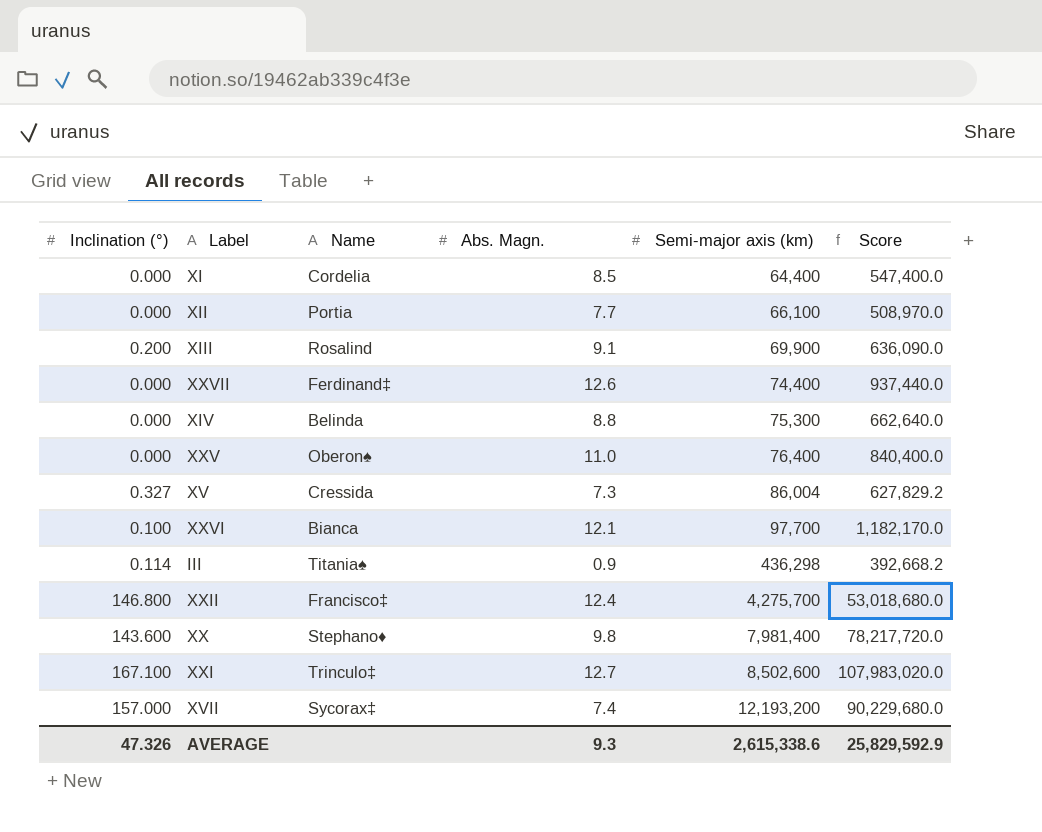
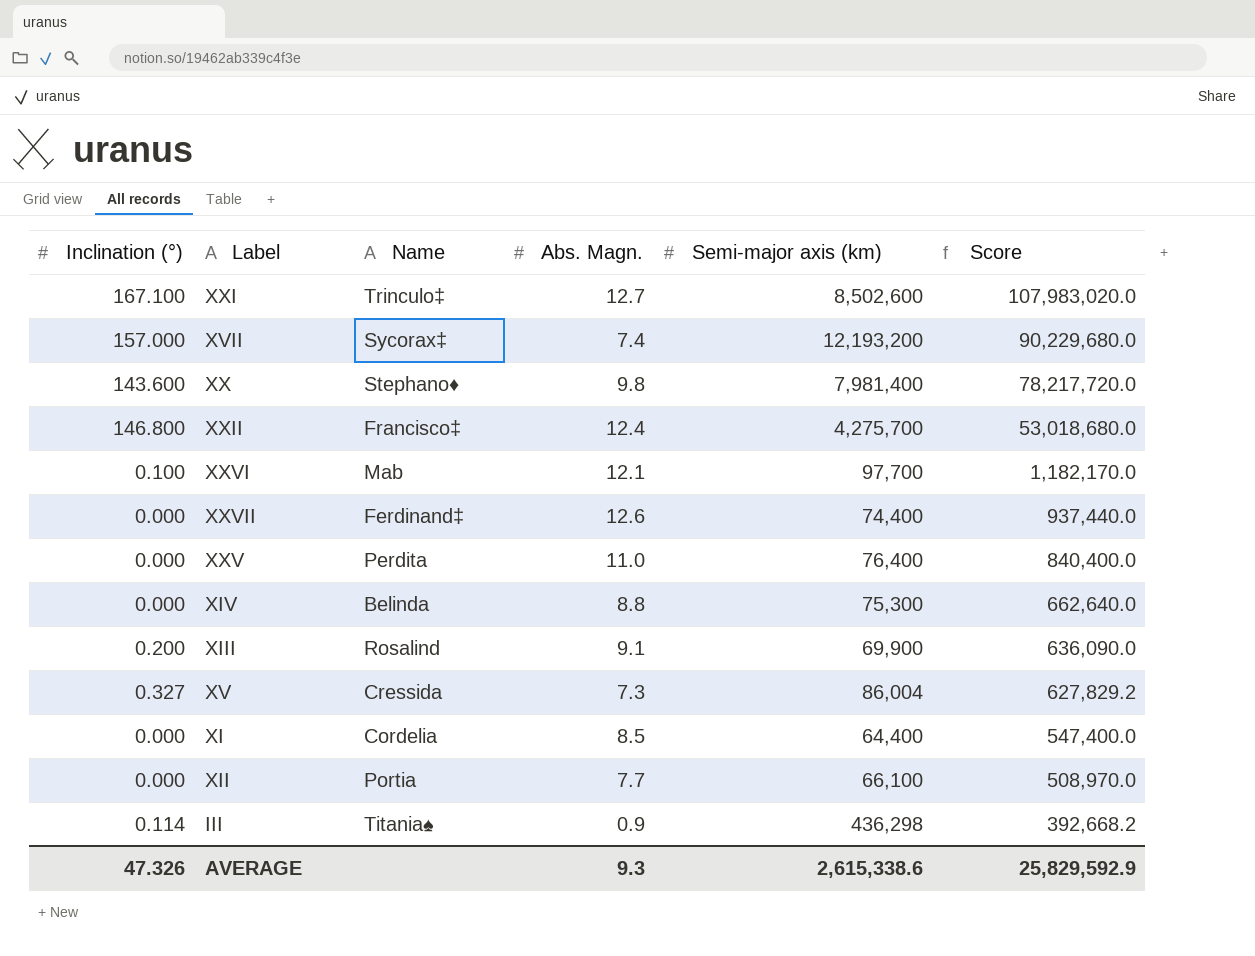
row order: Semi-major axis (km) ascending -> Score descending
XXVI | Name: Bianca -> Mab
XXV | Name: Oberon♠ -> Perdita

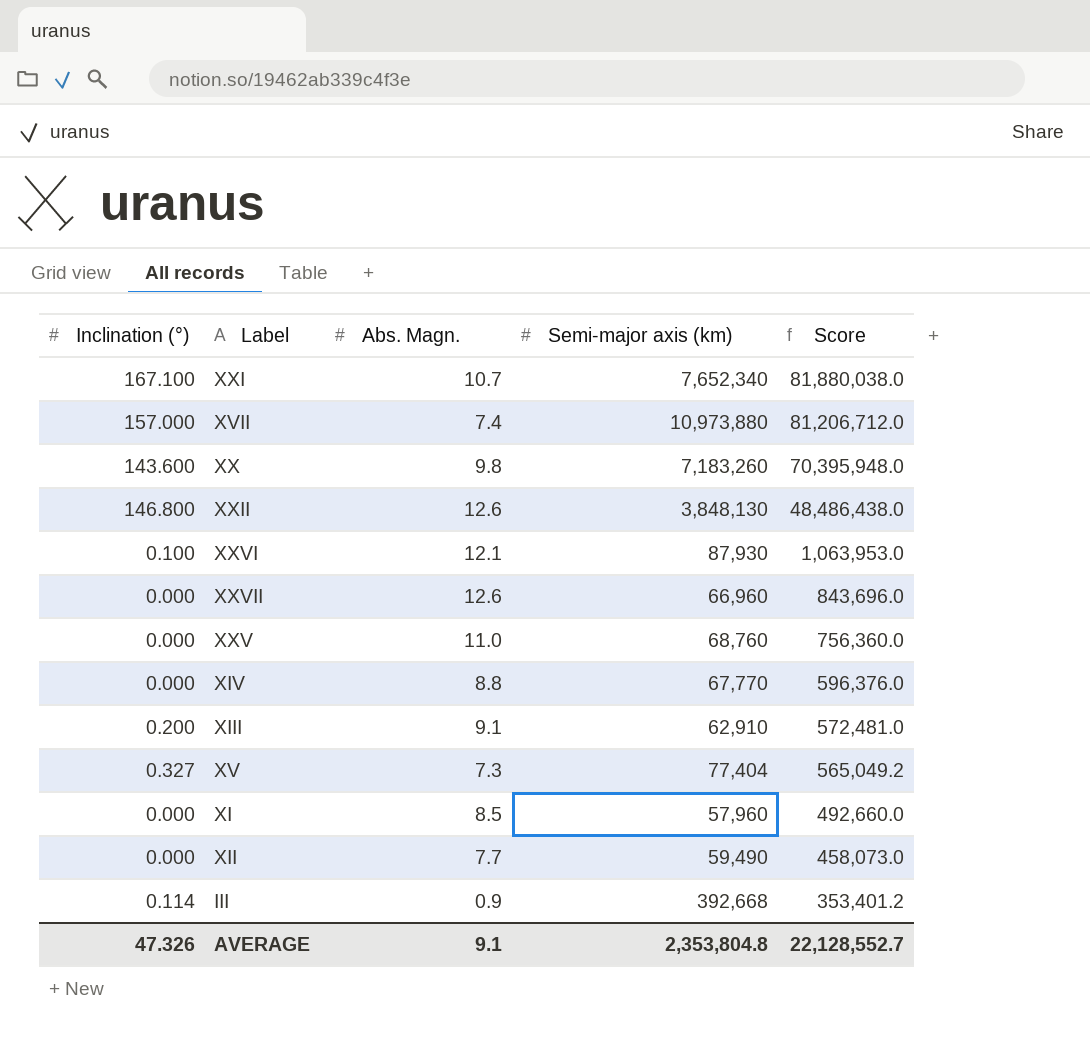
column Name | position: 3 -> none
XXI | Abs. Magn.: 12.7 -> 10.7
XXI | Semi-major axis (km): 8,502,600 -> 7,652,340
XXI | Score: 107,983,020.0 -> 81,880,038.0
XVII | Semi-major axis (km): 12,193,200 -> 10,973,880
XVII | Score: 90,229,680.0 -> 81,206,712.0
XX | Semi-major axis (km): 7,981,400 -> 7,183,260
XX | Score: 78,217,720.0 -> 70,395,948.0
XXII | Abs. Magn.: 12.4 -> 12.6
XXII | Semi-major axis (km): 4,275,700 -> 3,848,130
XXII | Score: 53,018,680.0 -> 48,486,438.0
XXVI | Semi-major axis (km): 97,700 -> 87,930
XXVI | Score: 1,182,170.0 -> 1,063,953.0
XXVII | Semi-major axis (km): 74,400 -> 66,960
XXVII | Score: 937,440.0 -> 843,696.0
XXV | Semi-major axis (km): 76,400 -> 68,760
XXV | Score: 840,400.0 -> 756,360.0
XIV | Semi-major axis (km): 75,300 -> 67,770
XIV | Score: 662,640.0 -> 596,376.0
XIII | Semi-major axis (km): 69,900 -> 62,910
XIII | Score: 636,090.0 -> 572,481.0
XV | Semi-major axis (km): 86,004 -> 77,404
XV | Score: 627,829.2 -> 565,049.2
XI | Semi-major axis (km): 64,400 -> 57,960
XI | Score: 547,400.0 -> 492,660.0
XII | Semi-major axis (km): 66,100 -> 59,490
XII | Score: 508,970.0 -> 458,073.0
III | Semi-major axis (km): 436,298 -> 392,668
III | Score: 392,668.2 -> 353,401.2
AVERAGE | Abs. Magn.: 9.3 -> 9.1
AVERAGE | Semi-major axis (km): 2,615,338.6 -> 2,353,804.8
AVERAGE | Score: 25,829,592.9 -> 22,128,552.7

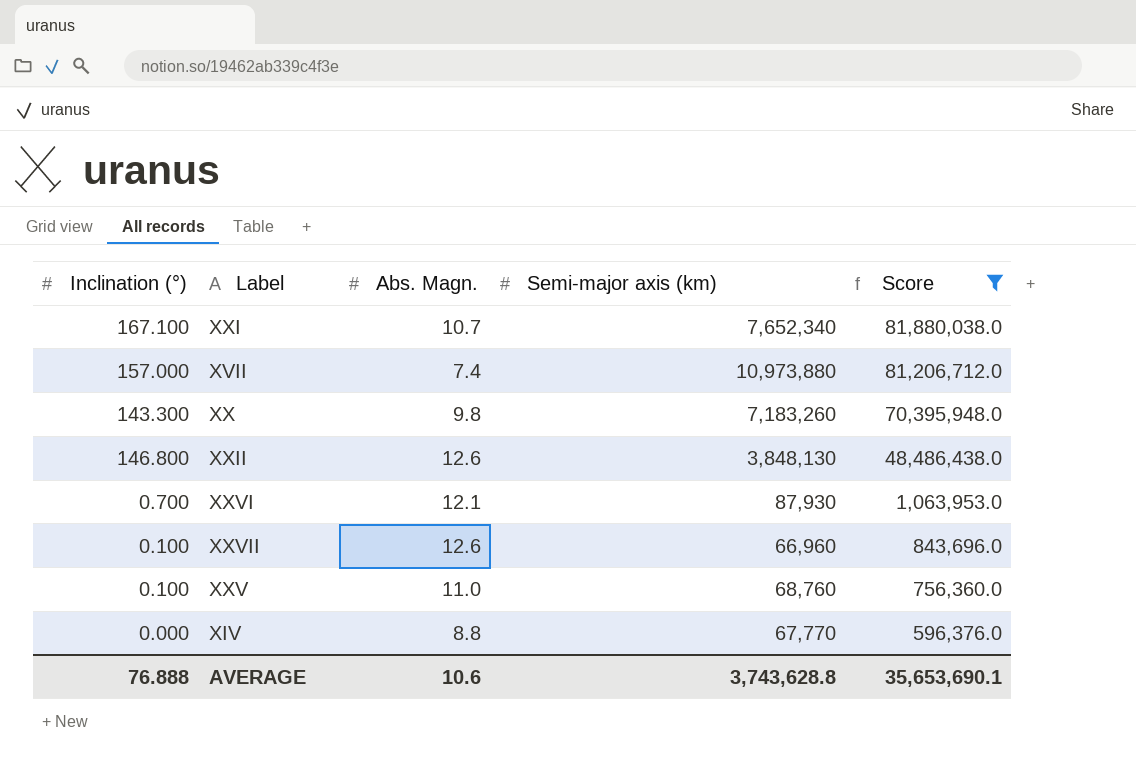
filter: none -> Score >= 596,376.0
XX | Inclination (°): 143.600 -> 143.300
XXVI | Inclination (°): 0.100 -> 0.700
XXVII | Inclination (°): 0.000 -> 0.100
XXV | Inclination (°): 0.000 -> 0.100
AVERAGE | Inclination (°): 47.326 -> 76.888
AVERAGE | Abs. Magn.: 9.1 -> 10.6
AVERAGE | Semi-major axis (km): 2,353,804.8 -> 3,743,628.8
AVERAGE | Score: 22,128,552.7 -> 35,653,690.1

